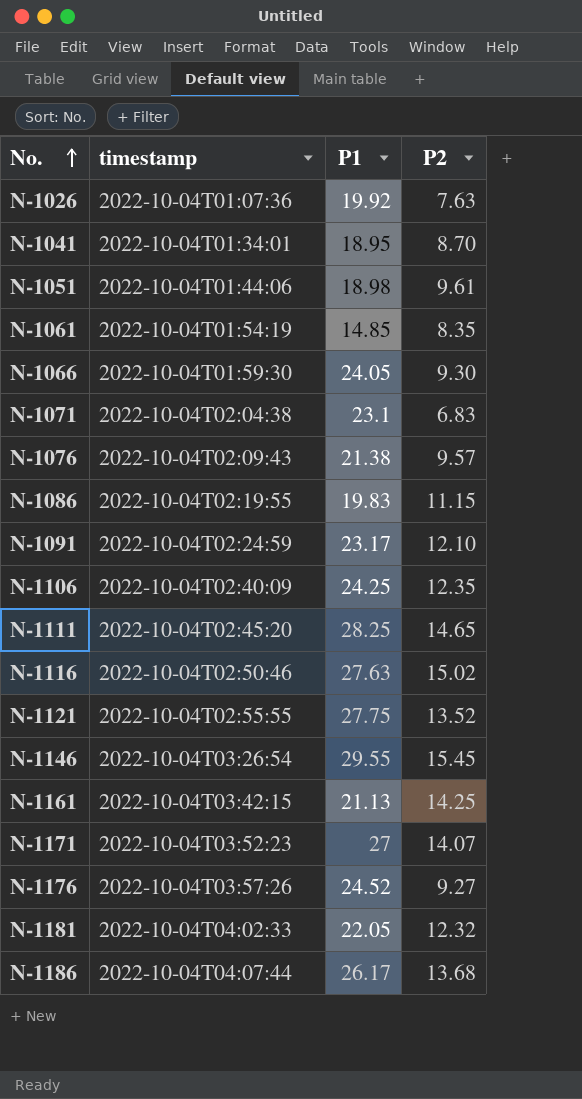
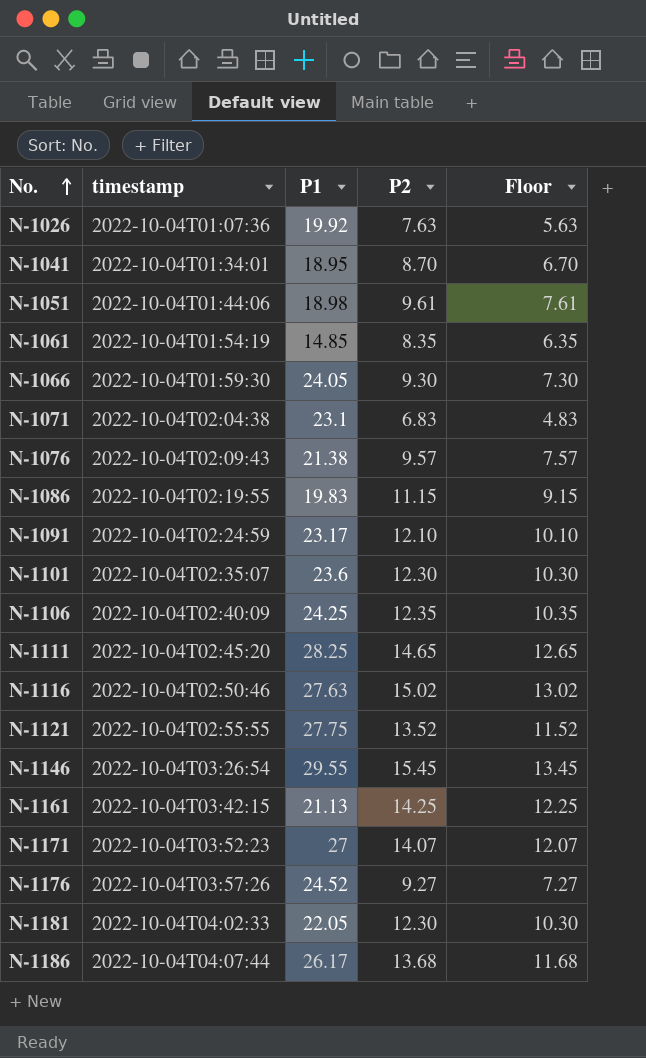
column Floor | formula: none -> [P2] - 2
row N-1101: none -> 2022-10-04T02:35:07 | 23.6 | 12.30 | 10.30
N-1181 | P2: 12.32 -> 12.30

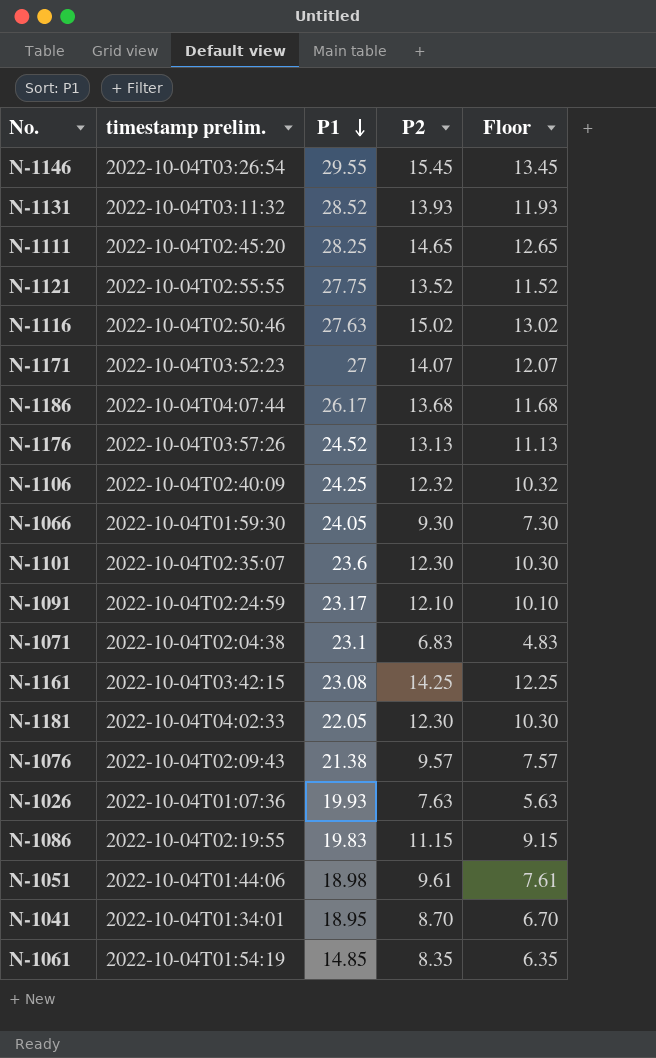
row order: No. ascending -> P1 descending
column name: timestamp -> timestamp prelim.
row N-1131: none -> 2022-10-04T03:11:32 | 28.52 | 13.93 | 11.93
N-1176 | P2: 9.27 -> 13.13
N-1176 | Floor: 7.27 -> 11.13
N-1106 | P2: 12.35 -> 12.32
N-1106 | Floor: 10.35 -> 10.32
N-1161 | P1: 21.13 -> 23.08
N-1026 | P1: 19.92 -> 19.93

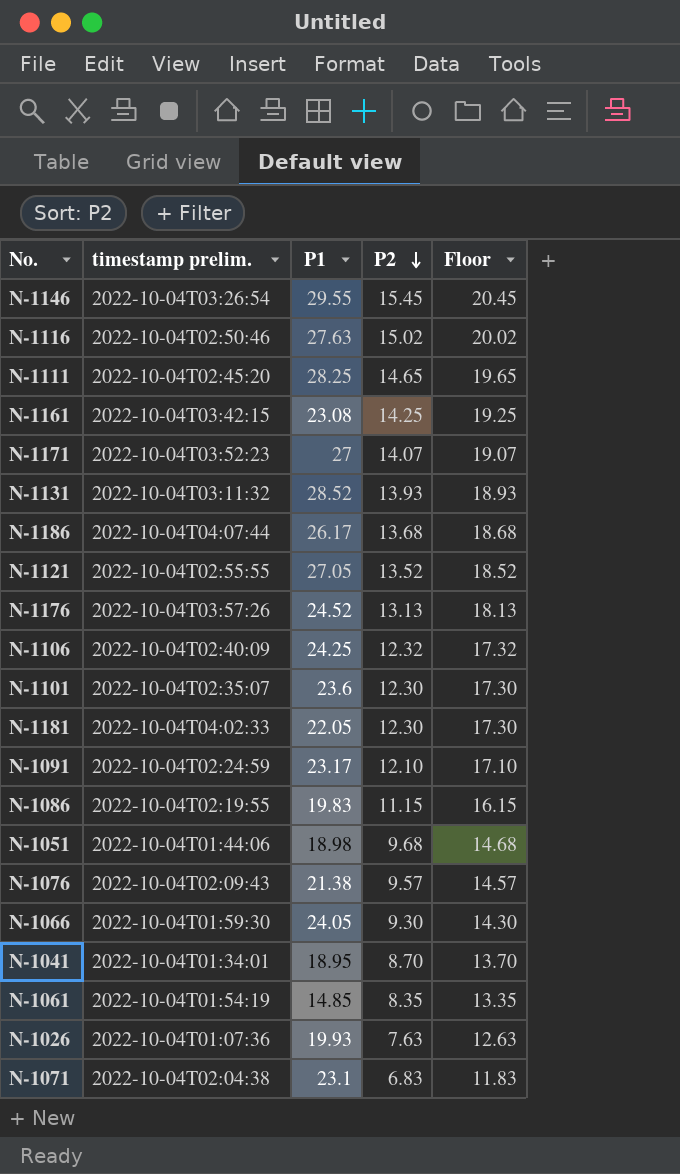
row order: P1 descending -> P2 descending
column Floor | formula: [P2] - 2 -> [P2] + 5
N-1121 | P1: 27.75 -> 27.05
N-1051 | P2: 9.61 -> 9.68

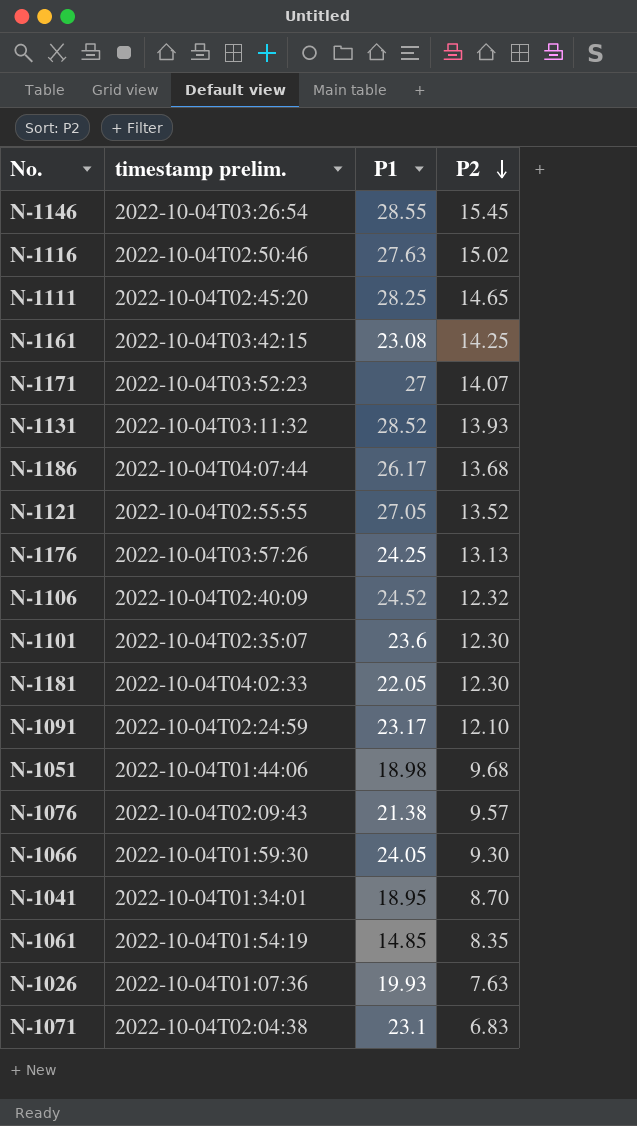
column Floor | formula: [P2] + 5 -> none
row N-1086: 2022-10-04T02:19:55 | 19.83 | 11.15 | 16.15 -> none
N-1146 | P1: 29.55 -> 28.55
N-1176 | P1: 24.52 -> 24.25
N-1106 | P1: 24.25 -> 24.52

